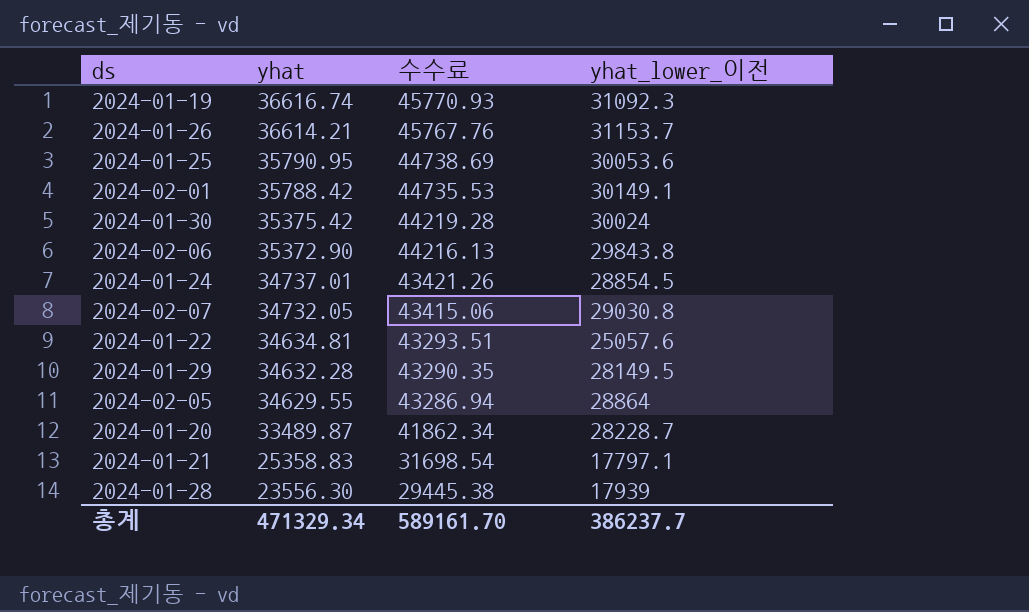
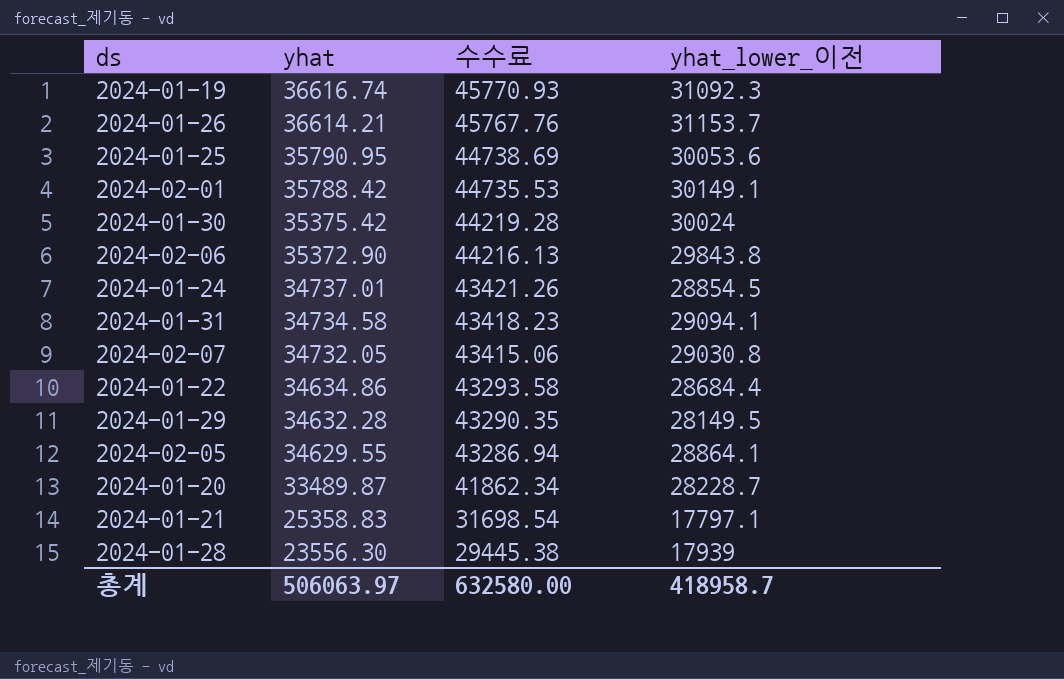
row 2024-01-31: none -> 34734.58 | 43418.23 | 29094.1
2024-01-22 | yhat: 34634.81 -> 34634.86
2024-01-22 | 수수료: 43293.51 -> 43293.58
2024-01-22 | yhat_lower_이전: 25057.6 -> 28684.4
2024-02-05 | yhat_lower_이전: 28864 -> 28864.1
총계 | yhat: 471329.34 -> 506063.97
총계 | 수수료: 589161.70 -> 632580.00
총계 | yhat_lower_이전: 386237.7 -> 418958.7

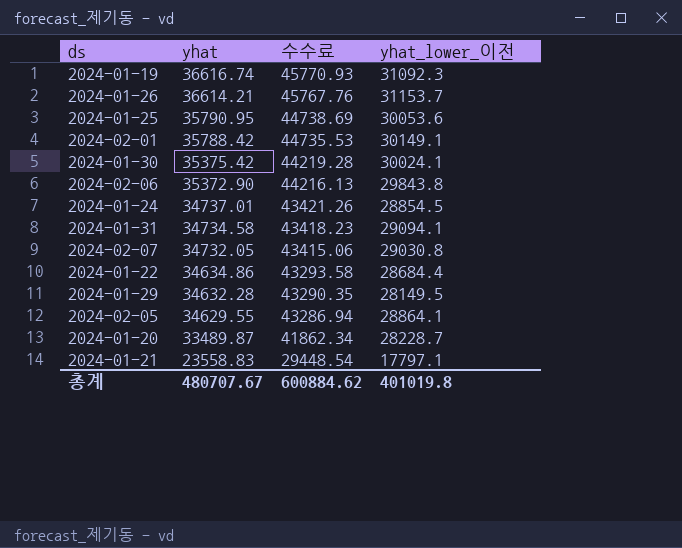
row 2024-01-28: 23556.30 | 29445.38 | 17939 -> none
2024-01-30 | yhat_lower_이전: 30024 -> 30024.1
2024-01-21 | yhat: 25358.83 -> 23558.83
2024-01-21 | 수수료: 31698.54 -> 29448.54
총계 | yhat: 506063.97 -> 480707.67
총계 | 수수료: 632580.00 -> 600884.62
총계 | yhat_lower_이전: 418958.7 -> 401019.8

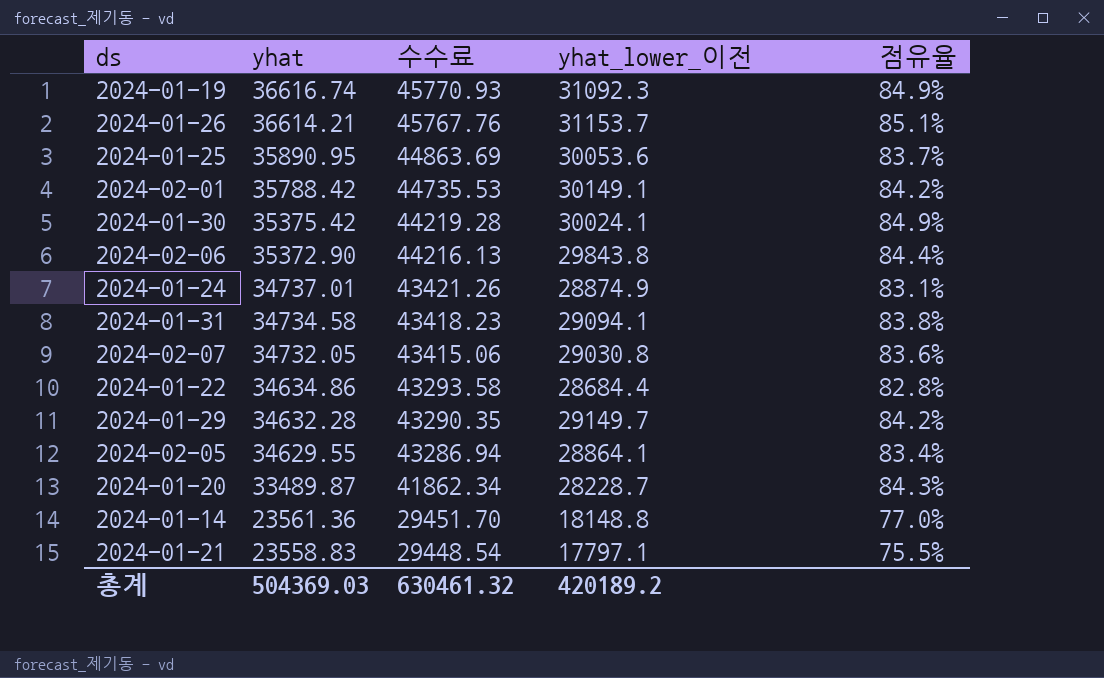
column 점유율 | formula: none -> [yhat_lower_이전] / [yhat]
2024-01-25 | yhat: 35790.95 -> 35890.95
2024-01-25 | 수수료: 44738.69 -> 44863.69
2024-01-24 | yhat_lower_이전: 28854.5 -> 28874.9
2024-01-29 | yhat_lower_이전: 28149.5 -> 29149.7
row 2024-01-14: none -> 23561.36 | 29451.70 | 18148.8 | 77.0%
총계 | yhat: 480707.67 -> 504369.03
총계 | 수수료: 600884.62 -> 630461.32
총계 | yhat_lower_이전: 401019.8 -> 420189.2

